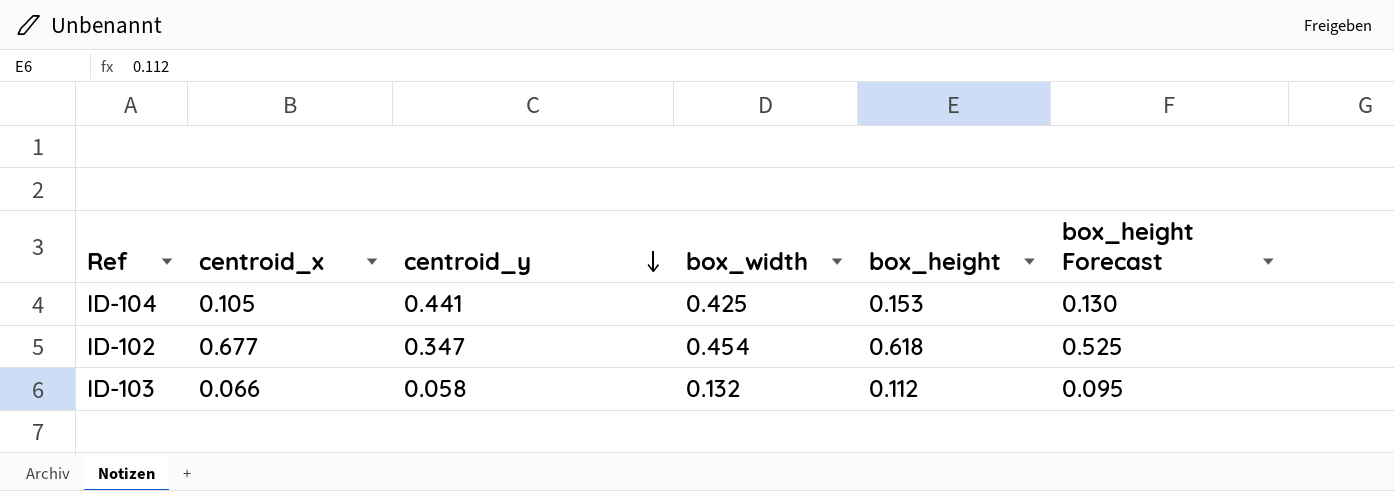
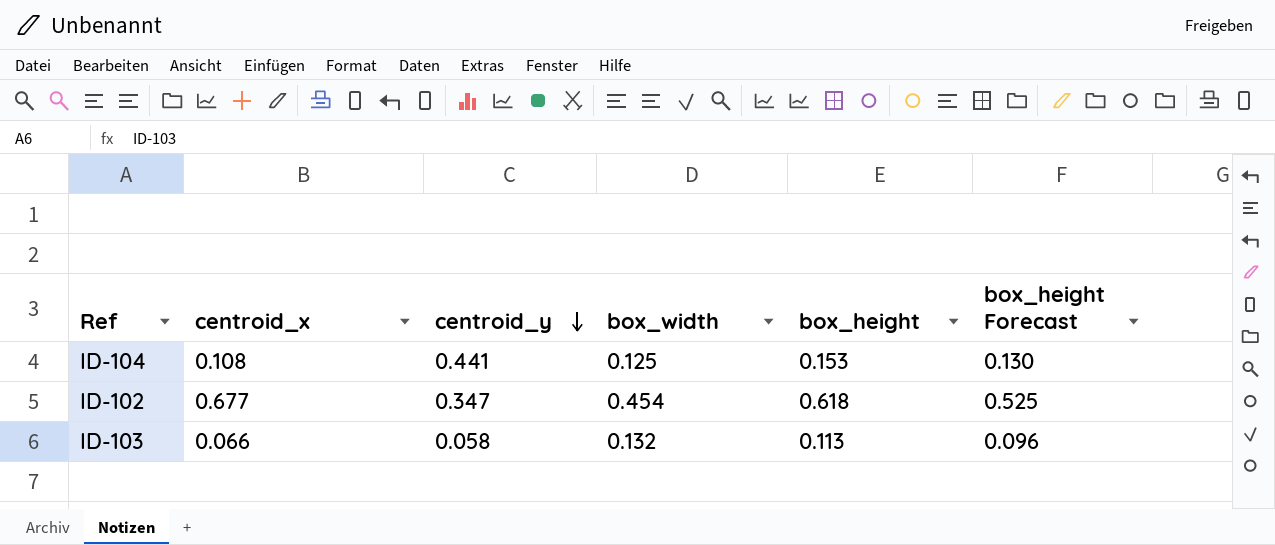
ID-104 | centroid_x: 0.105 -> 0.108
ID-104 | box_width: 0.425 -> 0.125
ID-103 | box_height: 0.112 -> 0.113
ID-103 | box_height Forecast: 0.095 -> 0.096

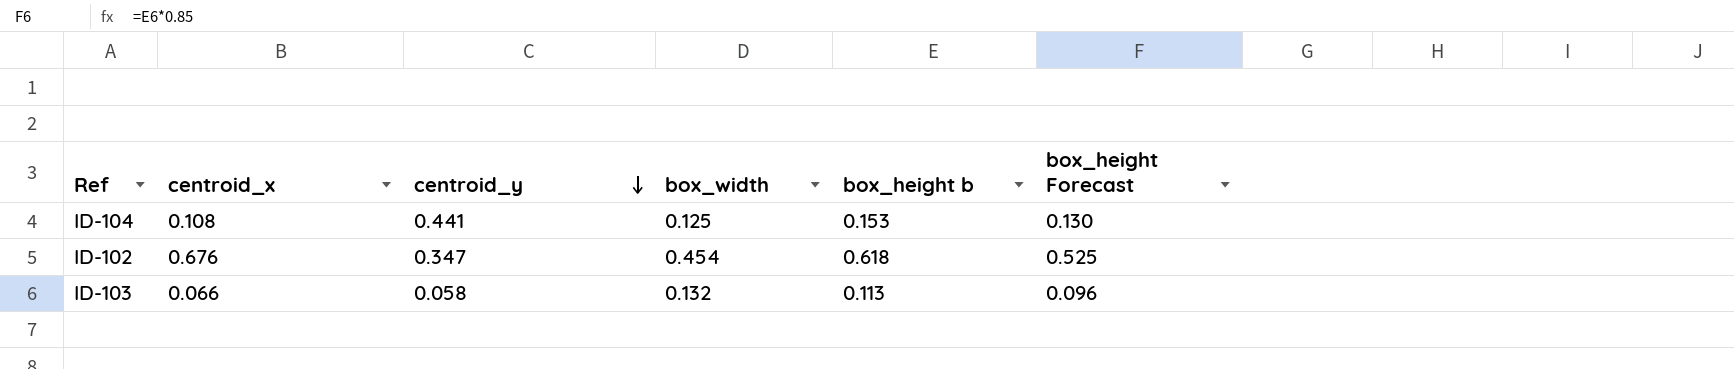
column name: box_height -> box_height b
ID-102 | centroid_x: 0.677 -> 0.676

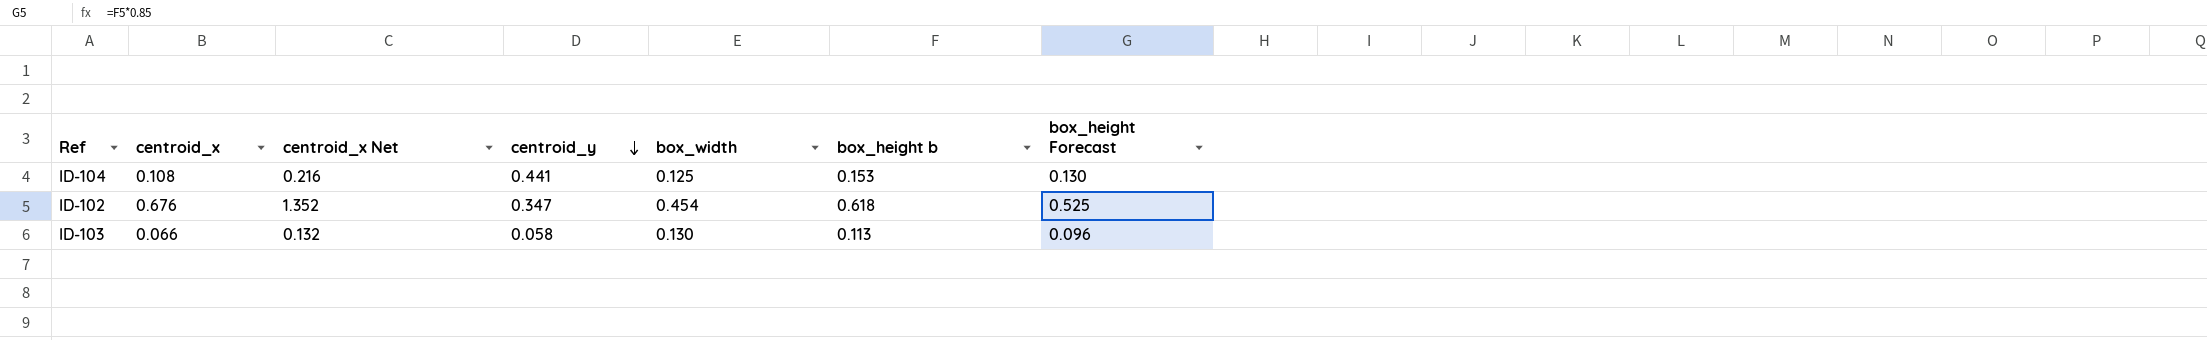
column centroid_x Net | formula: none -> [centroid_x] * 2
ID-103 | box_width: 0.132 -> 0.130

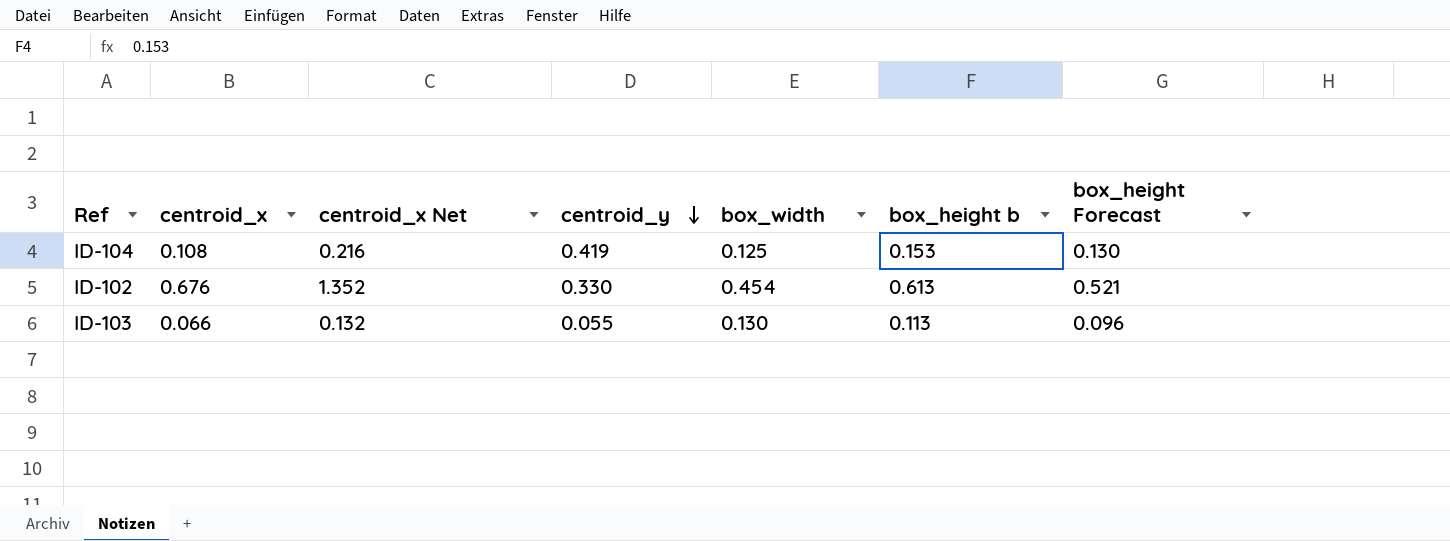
ID-104 | centroid_y: 0.441 -> 0.419
ID-102 | centroid_y: 0.347 -> 0.330
ID-102 | box_height b: 0.618 -> 0.613
ID-102 | box_height Forecast: 0.525 -> 0.521
ID-103 | centroid_y: 0.058 -> 0.055

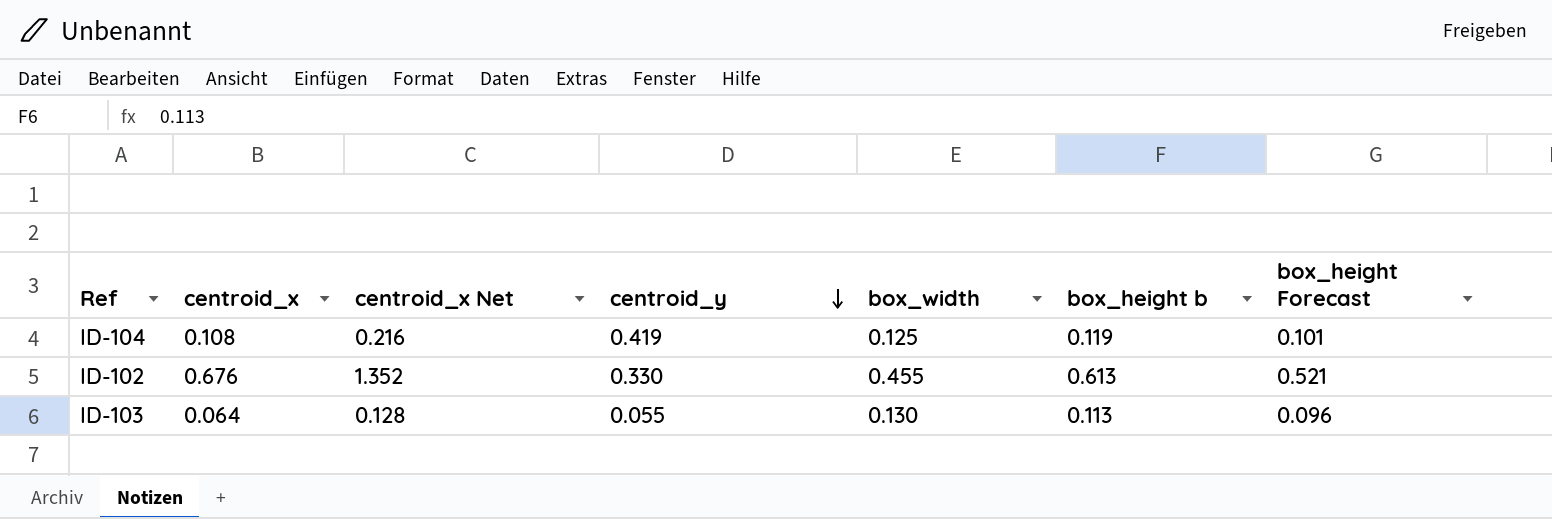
ID-104 | box_height b: 0.153 -> 0.119
ID-104 | box_height Forecast: 0.130 -> 0.101
ID-102 | box_width: 0.454 -> 0.455
ID-103 | centroid_x: 0.066 -> 0.064
ID-103 | centroid_x Net: 0.132 -> 0.128

